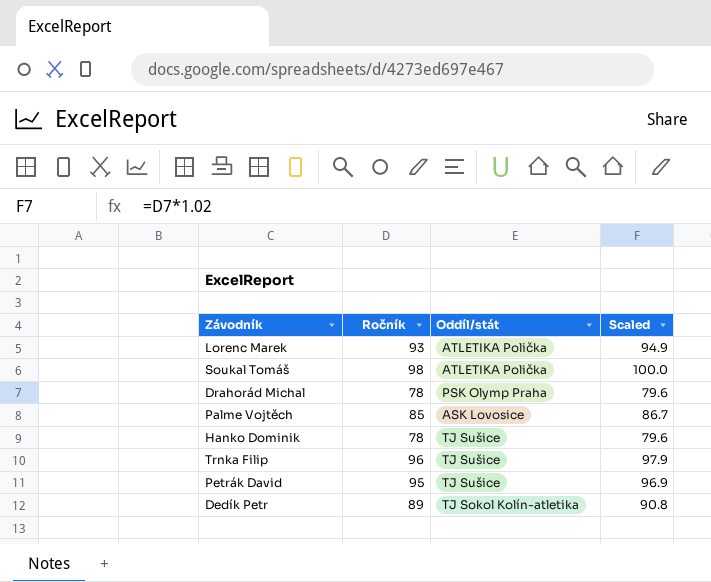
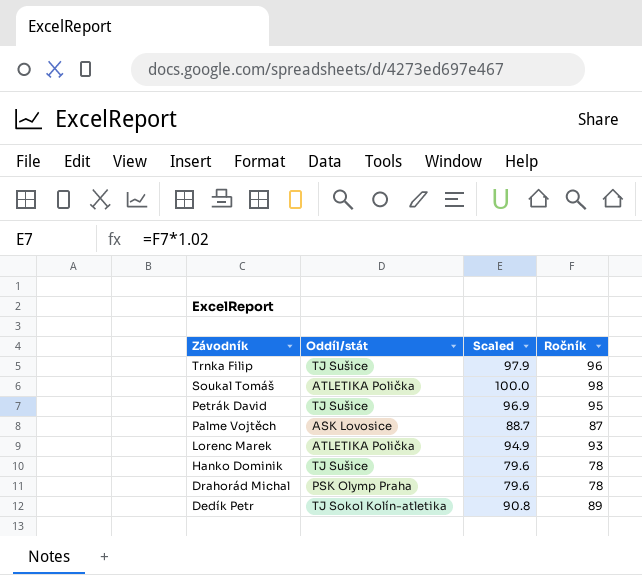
row order: none -> Závodník descending
column Ročník | position: 2 -> 4
Palme Vojtěch | Scaled: 86.7 -> 88.7
Palme Vojtěch | Ročník: 85 -> 87

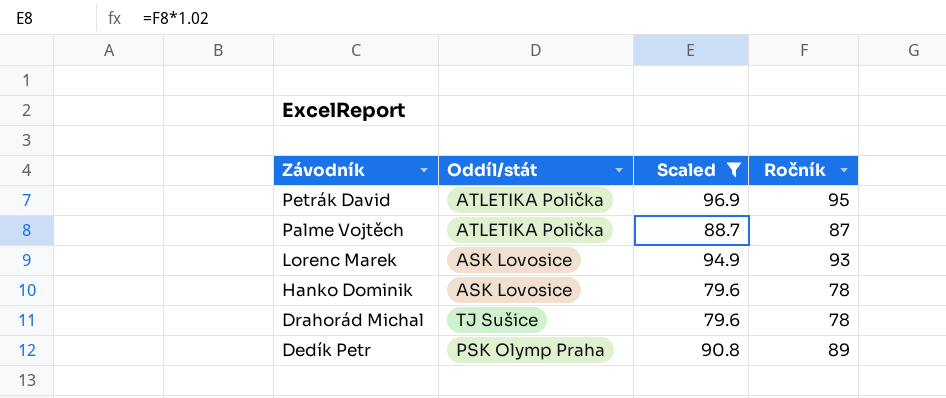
filter: none -> Scaled <= 96.9
Petrák David | Oddíl/stát: TJ Sušice -> ATLETIKA Polička
Palme Vojtěch | Oddíl/stát: ASK Lovosice -> ATLETIKA Polička
Lorenc Marek | Oddíl/stát: ATLETIKA Polička -> ASK Lovosice
Hanko Dominik | Oddíl/stát: TJ Sušice -> ASK Lovosice
Drahorád Michal | Oddíl/stát: PSK Olymp Praha -> TJ Sušice
Dedík Petr | Oddíl/stát: TJ Sokol Kolín-atletika -> PSK Olymp Praha

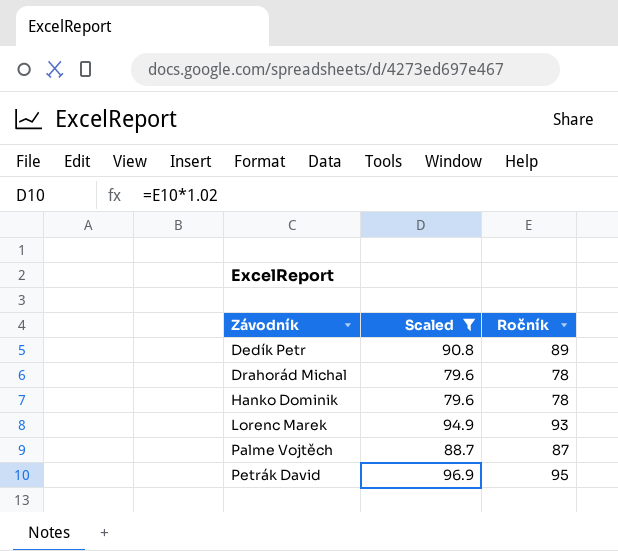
row order: Závodník descending -> Závodník ascending
column Oddíl/stát | position: 2 -> none

